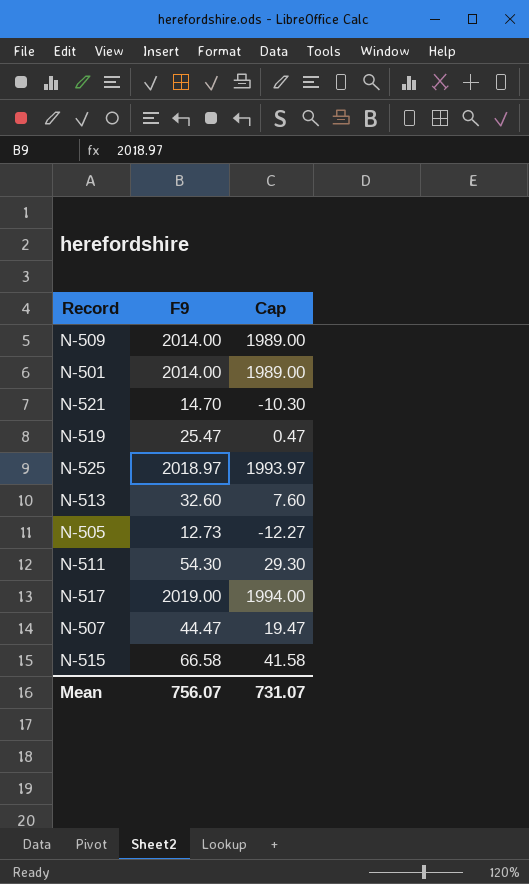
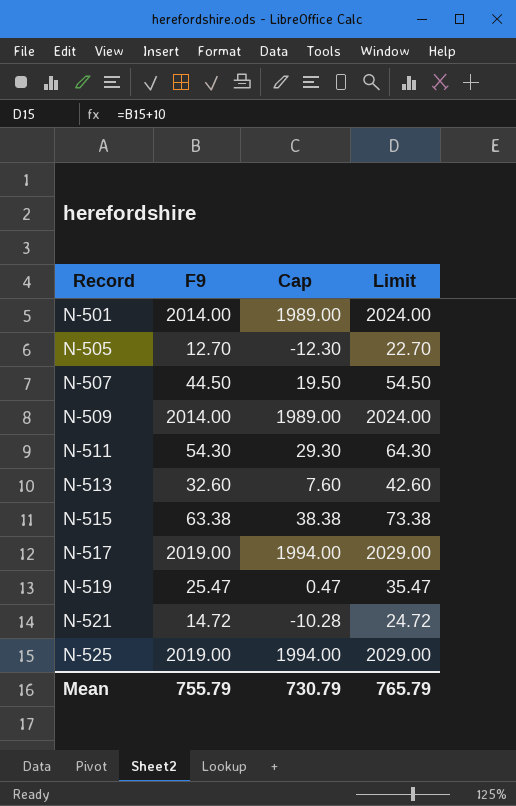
row order: none -> Record ascending
column Limit | formula: none -> [F9] + 10
N-505 | F9: 12.73 -> 12.70
N-505 | Cap: -12.27 -> -12.30
N-507 | F9: 44.47 -> 44.50
N-507 | Cap: 19.47 -> 19.50
N-515 | F9: 66.58 -> 63.38
N-515 | Cap: 41.58 -> 38.38
N-521 | F9: 14.70 -> 14.72
N-521 | Cap: -10.30 -> -10.28
N-525 | F9: 2018.97 -> 2019.00
N-525 | Cap: 1993.97 -> 1994.00
Mean | F9: 756.07 -> 755.79
Mean | Cap: 731.07 -> 730.79

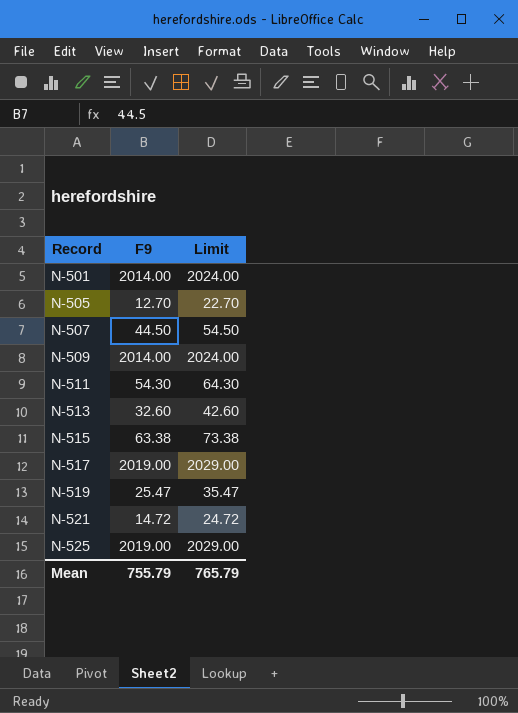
column Cap | formula: [F9] - 25 -> none

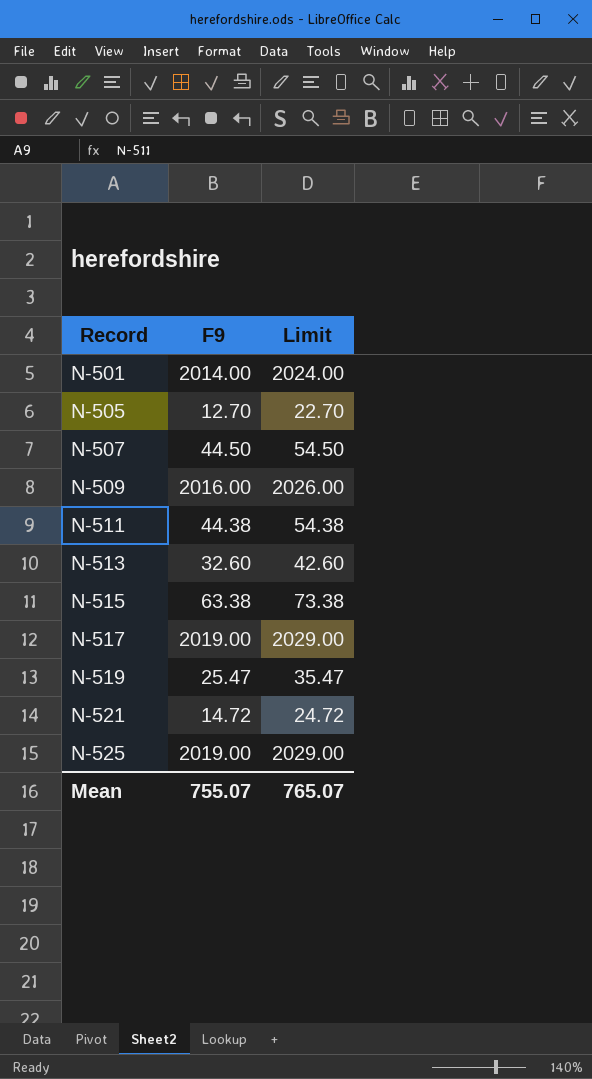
N-509 | F9: 2014.00 -> 2016.00
N-509 | Limit: 2024.00 -> 2026.00
N-511 | F9: 54.30 -> 44.38
N-511 | Limit: 64.30 -> 54.38
Mean | F9: 755.79 -> 755.07
Mean | Limit: 765.79 -> 765.07

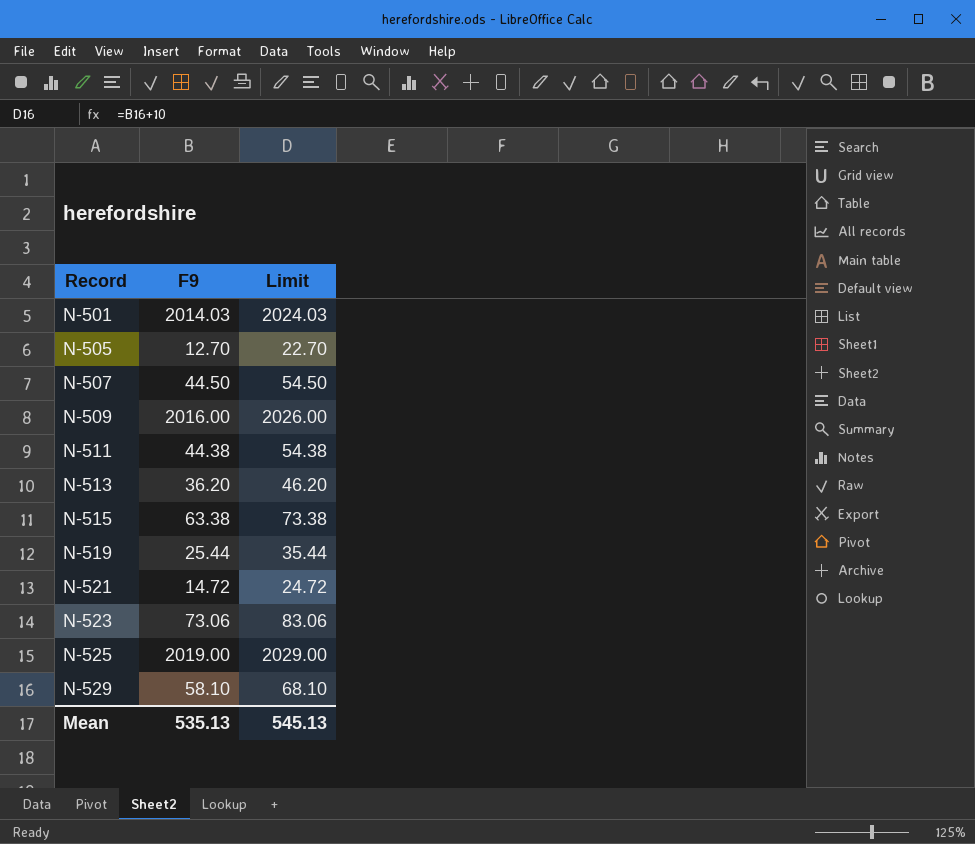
row N-517: 2019.00 | 2029.00 -> none
N-501 | F9: 2014.00 -> 2014.03
N-501 | Limit: 2024.00 -> 2024.03
N-513 | F9: 32.60 -> 36.20
N-513 | Limit: 42.60 -> 46.20
N-519 | F9: 25.47 -> 25.44
N-519 | Limit: 35.47 -> 35.44
row N-523: none -> 73.06 | 83.06
row N-529: none -> 58.10 | 68.10
Mean | F9: 755.07 -> 535.13
Mean | Limit: 765.07 -> 545.13

